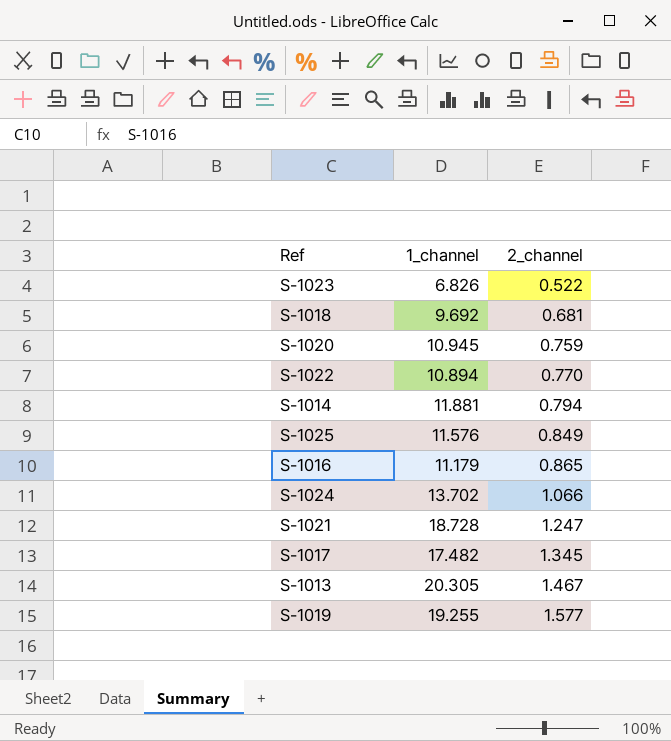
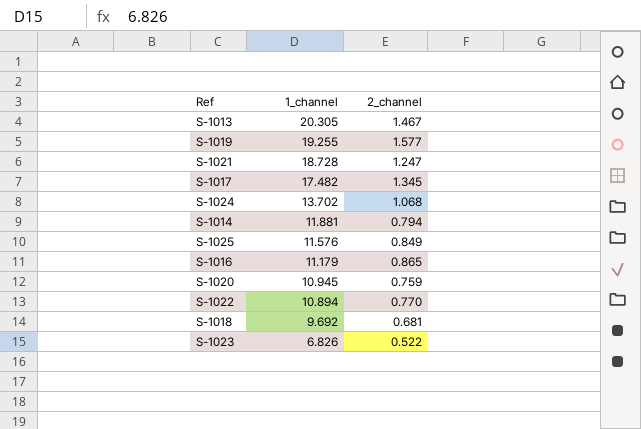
row order: 2_channel ascending -> 1_channel descending
S-1024 | 2_channel: 1.066 -> 1.068

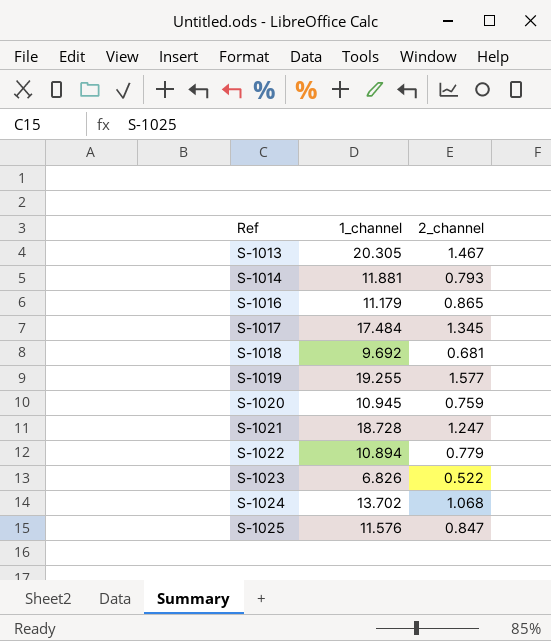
row order: 1_channel descending -> Ref ascending
S-1014 | 2_channel: 0.794 -> 0.793
S-1017 | 1_channel: 17.482 -> 17.484
S-1022 | 2_channel: 0.770 -> 0.779
S-1025 | 2_channel: 0.849 -> 0.847

